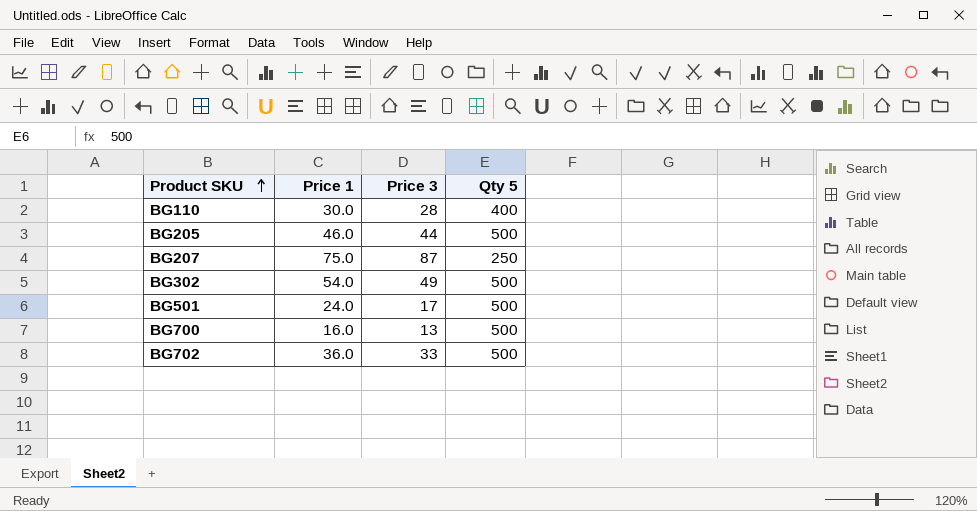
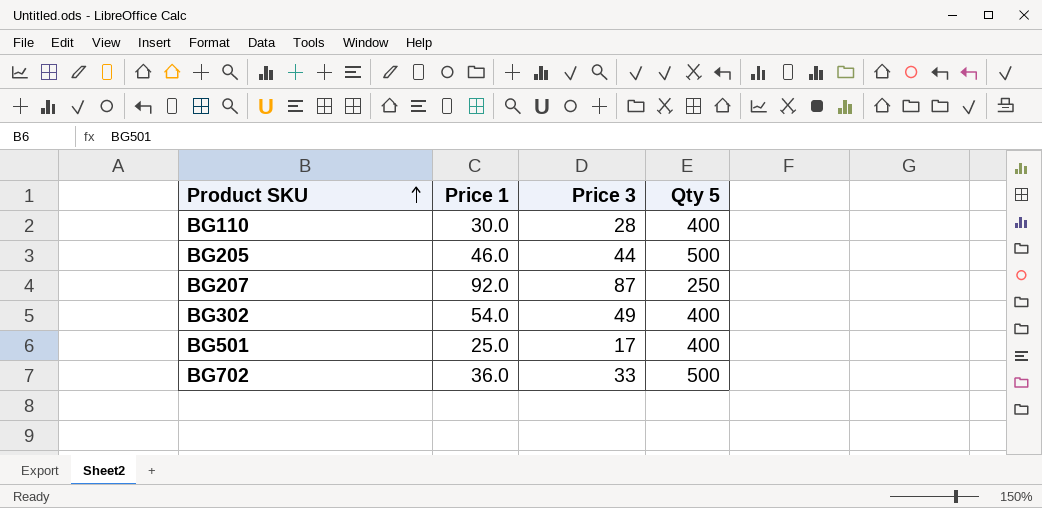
row BG700: 16.0 | 13 | 500 -> none
BG207 | Price 1: 75.0 -> 92.0
BG302 | Qty 5: 500 -> 400
BG501 | Price 1: 24.0 -> 25.0
BG501 | Qty 5: 500 -> 400

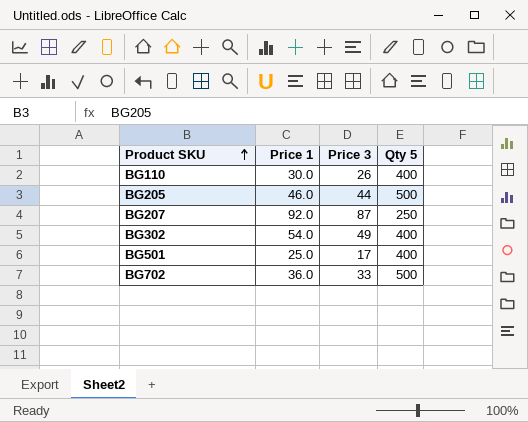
BG110 | Price 3: 28 -> 26

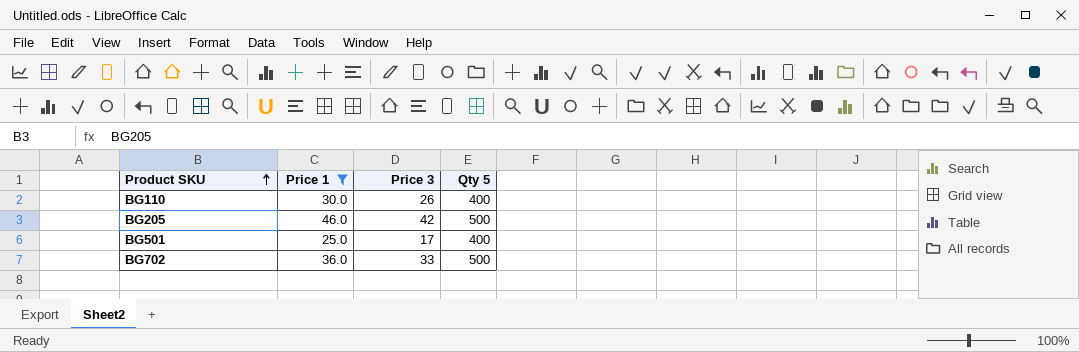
filter: none -> Price 1 <= 46.0
BG205 | Price 3: 44 -> 42

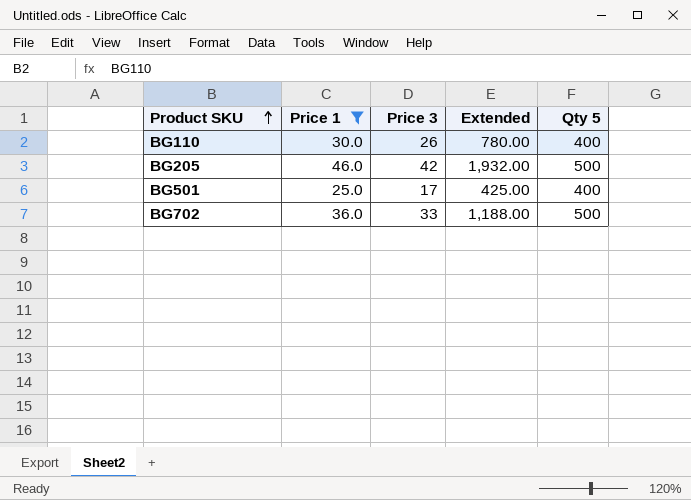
column Extended | formula: none -> [Price 1] * [Price 3]

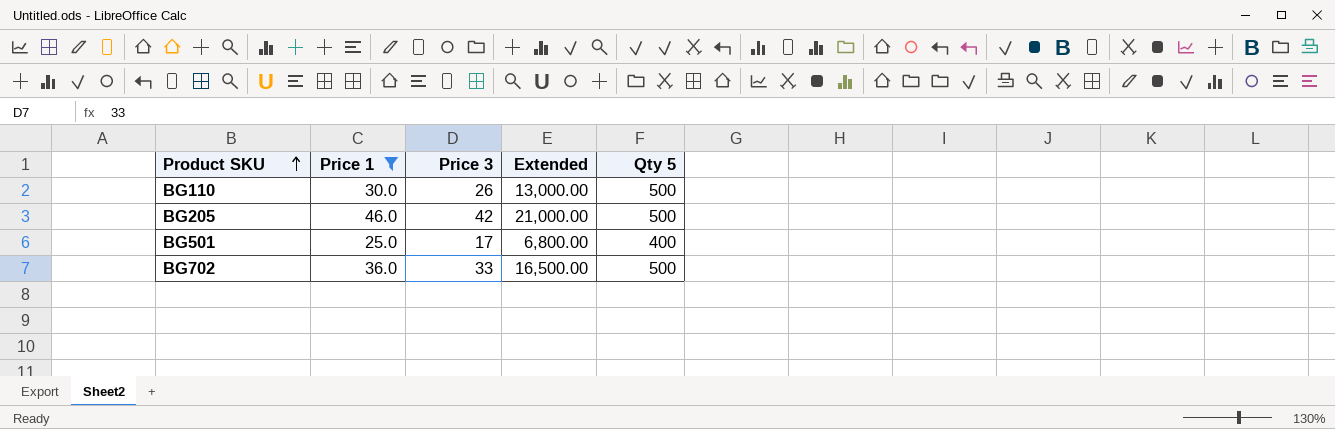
column Extended | formula: [Price 1] * [Price 3] -> [Price 3] * [Qty 5]
BG110 | Qty 5: 400 -> 500

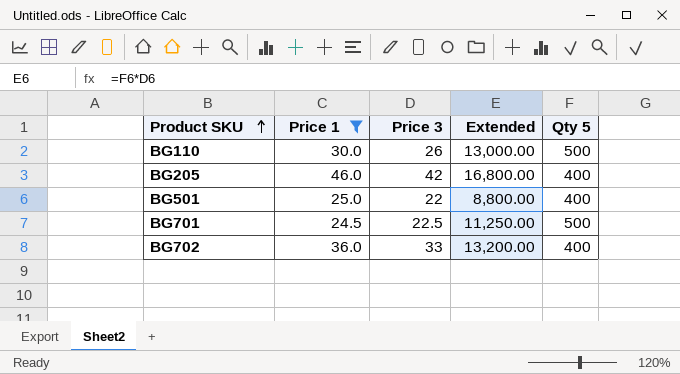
BG205 | Extended: 21,000.00 -> 16,800.00
BG205 | Qty 5: 500 -> 400
BG501 | Price 3: 17 -> 22
BG501 | Extended: 6,800.00 -> 8,800.00
row BG701: none -> 24.5 | 22.5 | 11,250.00 | 500
BG702 | Extended: 16,500.00 -> 13,200.00
BG702 | Qty 5: 500 -> 400

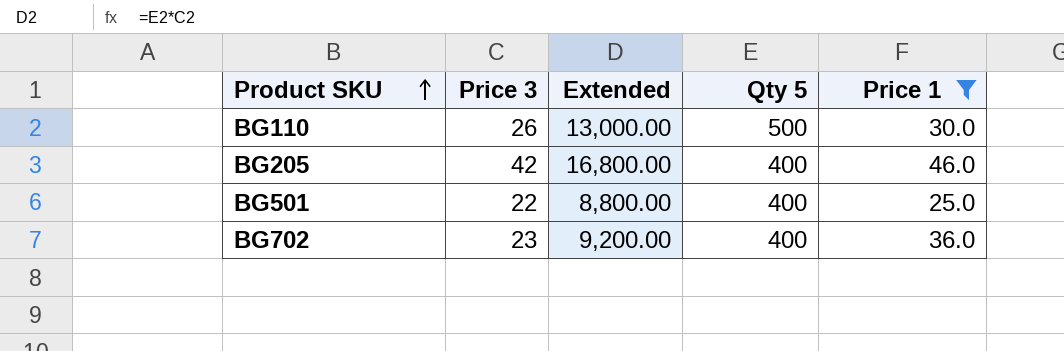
column Price 1 | position: 2 -> 5
row BG701: 24.5 | 22.5 | 11,250.00 | 500 -> none
BG702 | Price 3: 33 -> 23
BG702 | Extended: 13,200.00 -> 9,200.00

